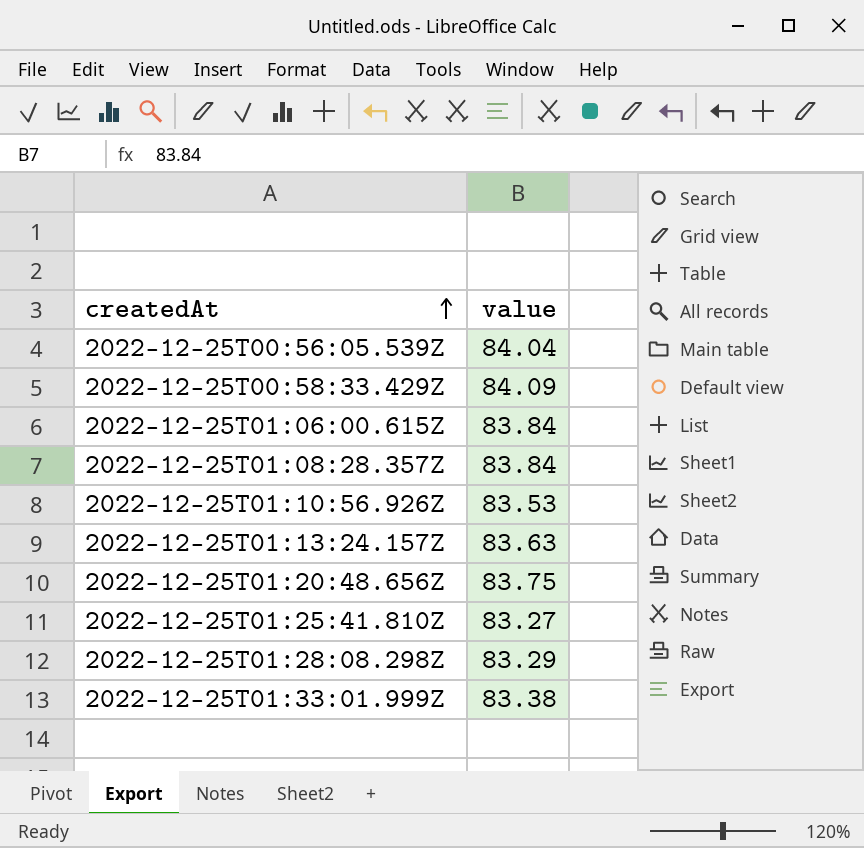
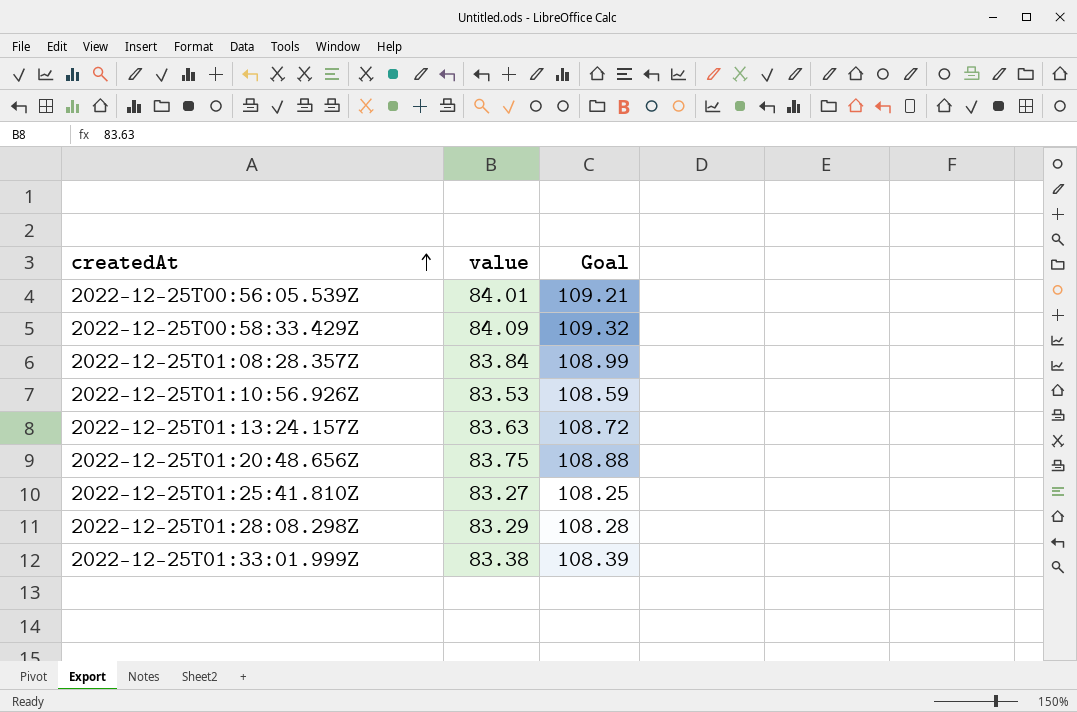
column Goal | formula: none -> [value] * 1.3
row 2022-12-25T01:06:00.615Z: 83.84 -> none
2022-12-25T00:56:05.539Z | value: 84.04 -> 84.01

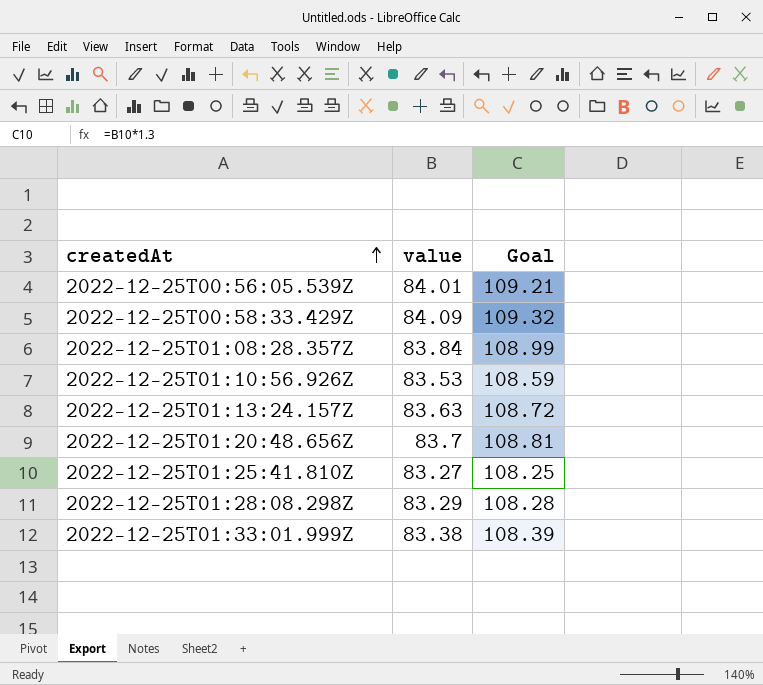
2022-12-25T01:20:48.656Z | value: 83.75 -> 83.7
2022-12-25T01:20:48.656Z | Goal: 108.88 -> 108.81

